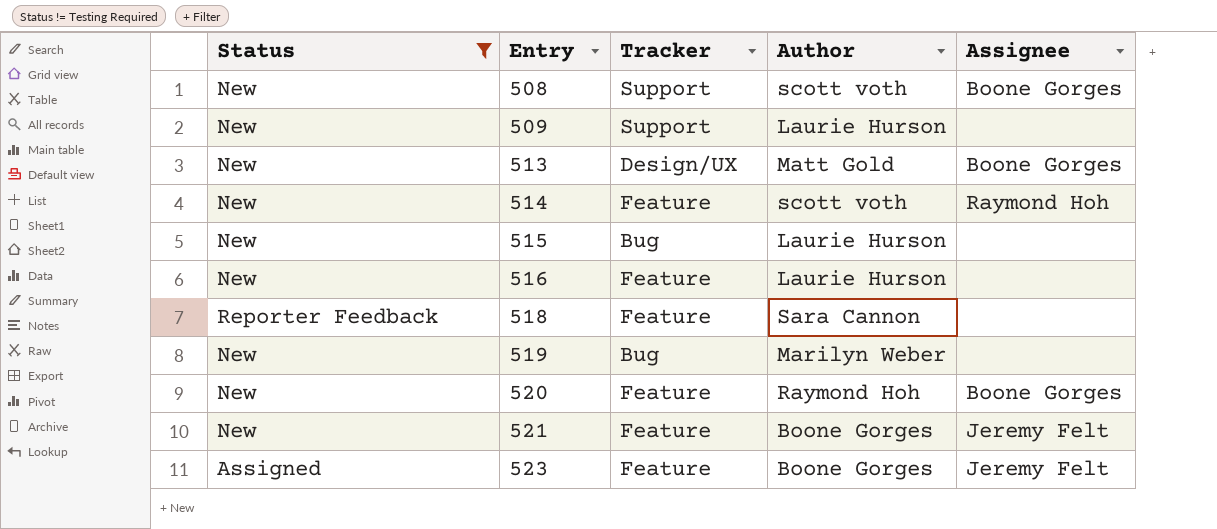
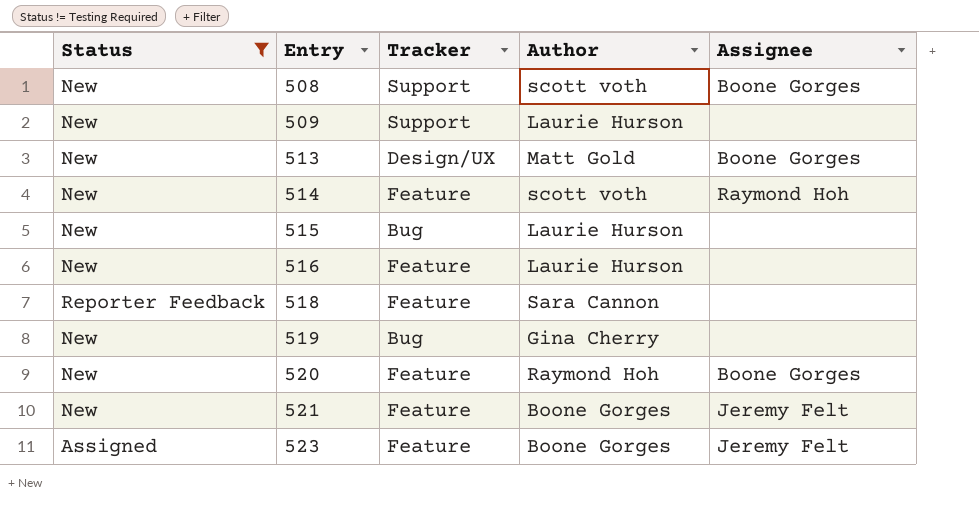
519 | Author: Marilyn Weber -> Gina Cherry

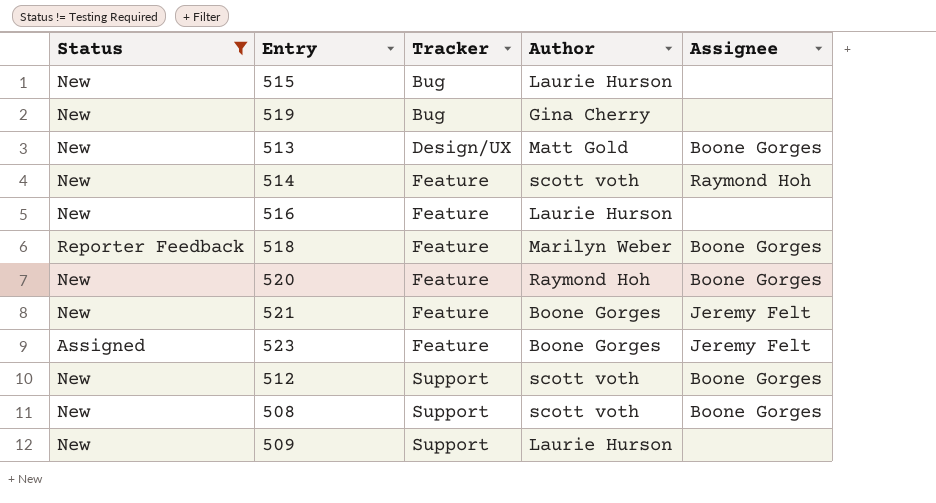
row order: Entry ascending -> Tracker ascending
518 | Author: Sara Cannon -> Marilyn Weber
518 | Assignee: none -> Boone Gorges
row 512: none -> New | Support | scott voth | Boone Gorges

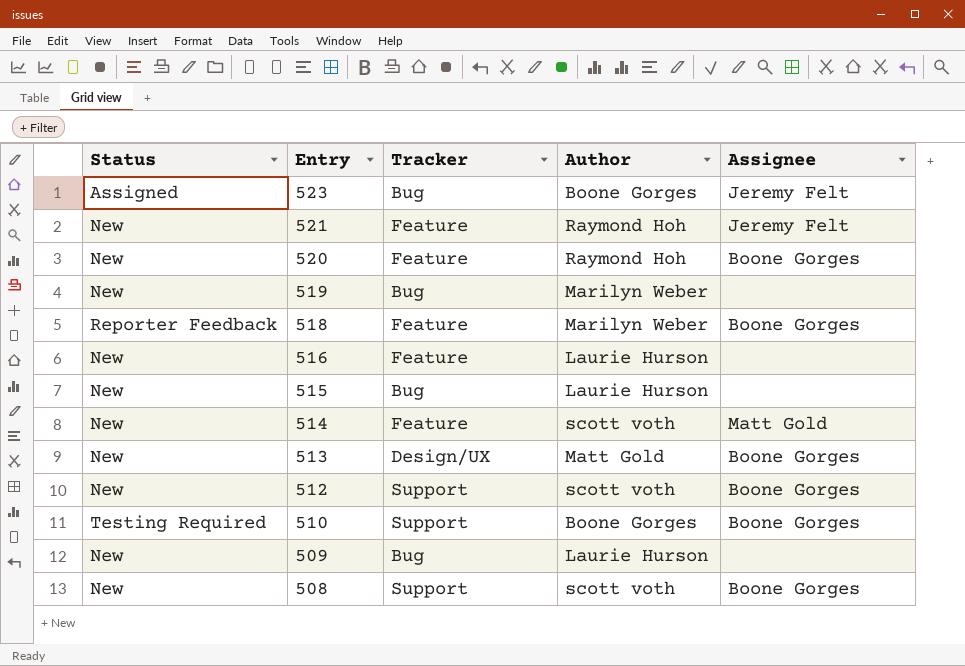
filter: Status != Testing Required -> none
row order: Tracker ascending -> Entry descending
523 | Tracker: Feature -> Bug
521 | Author: Boone Gorges -> Raymond Hoh
519 | Author: Gina Cherry -> Marilyn Weber
514 | Assignee: Raymond Hoh -> Matt Gold
509 | Tracker: Support -> Bug

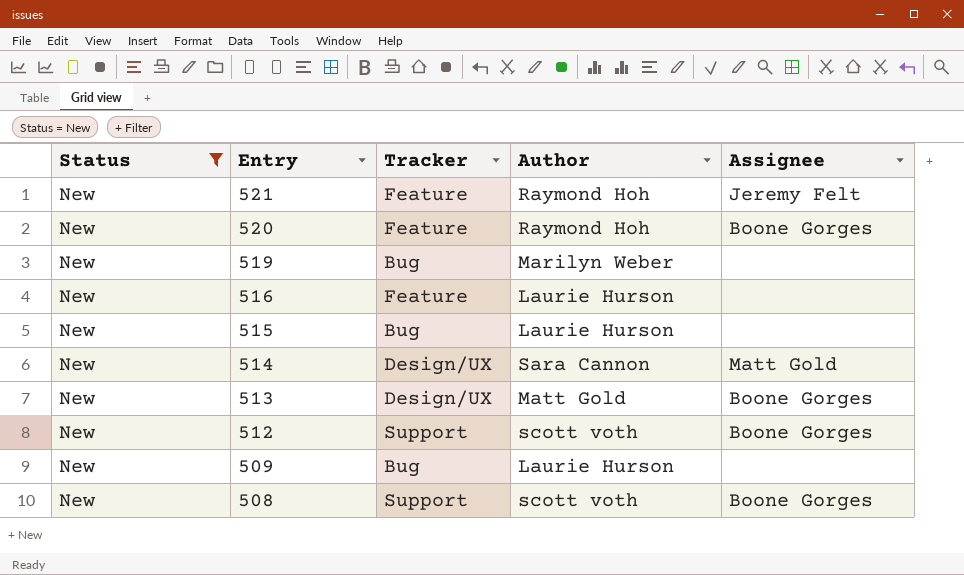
filter: none -> Status = New
514 | Tracker: Feature -> Design/UX
514 | Author: scott voth -> Sara Cannon

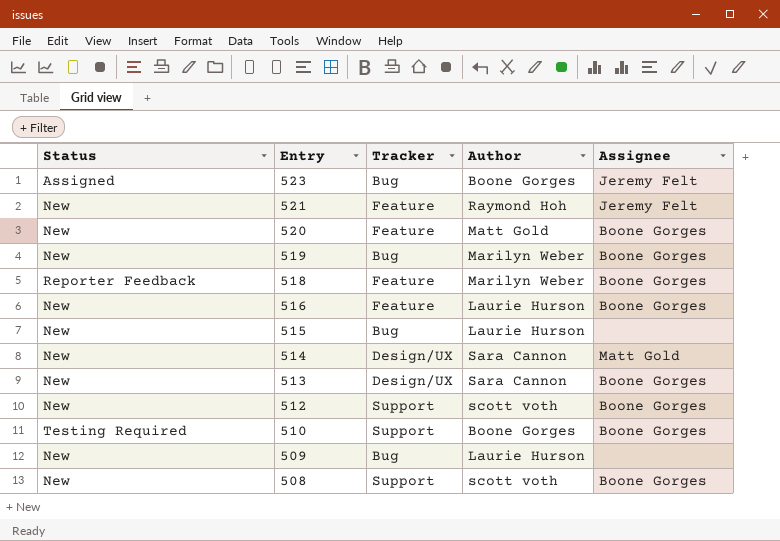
filter: Status = New -> none
520 | Author: Raymond Hoh -> Matt Gold
519 | Assignee: none -> Boone Gorges
516 | Assignee: none -> Boone Gorges
513 | Author: Matt Gold -> Sara Cannon

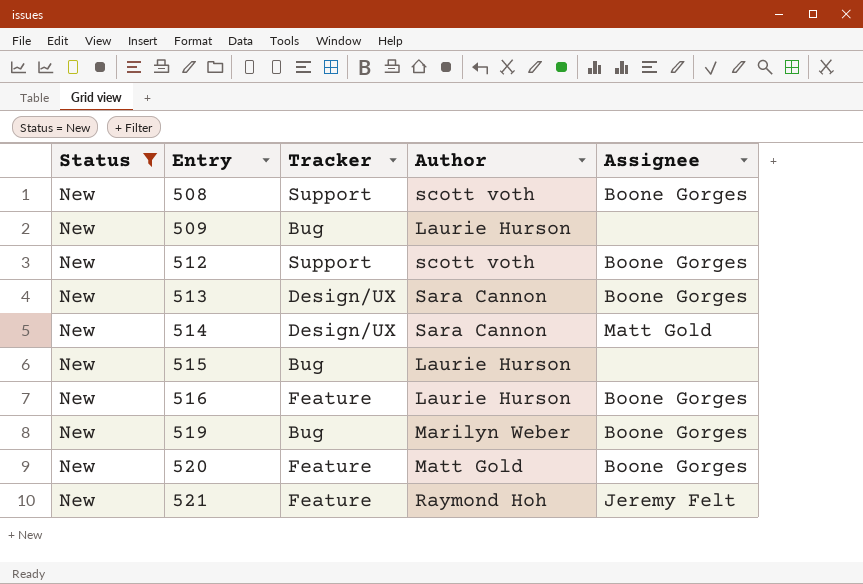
filter: none -> Status = New
row order: Entry descending -> Entry ascending

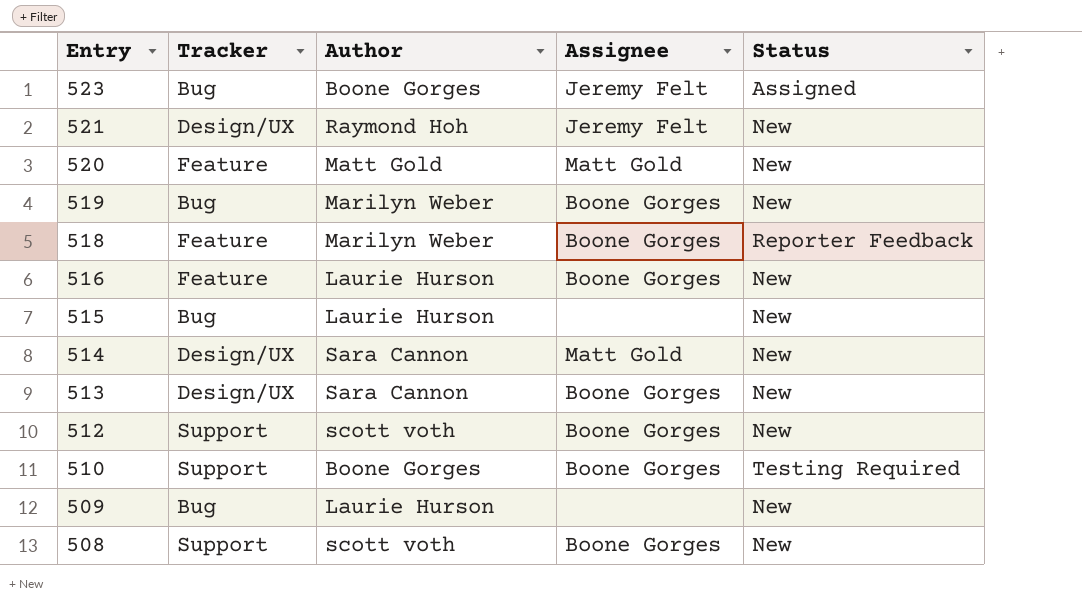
filter: Status = New -> none
row order: Entry ascending -> Entry descending
column Status | position: 1 -> 5
521 | Tracker: Feature -> Design/UX
520 | Assignee: Boone Gorges -> Matt Gold

